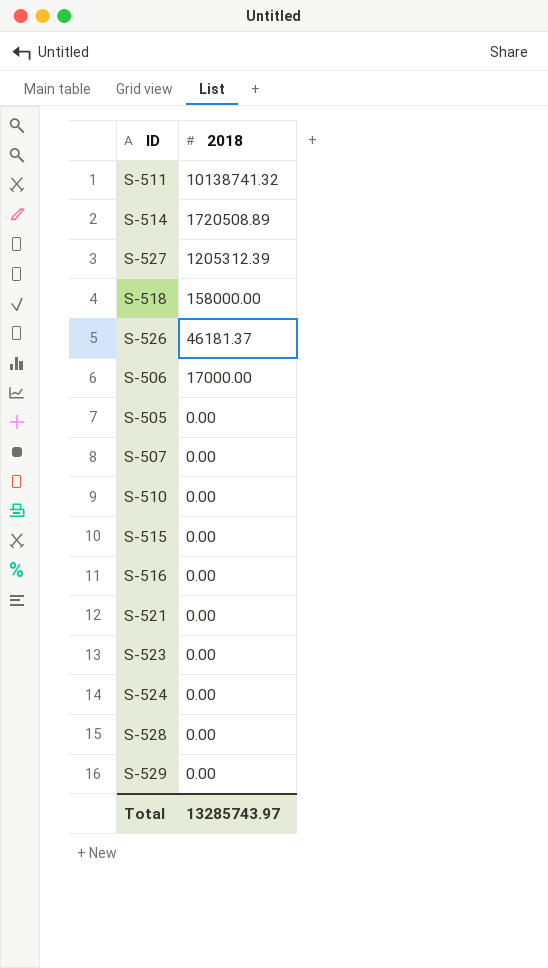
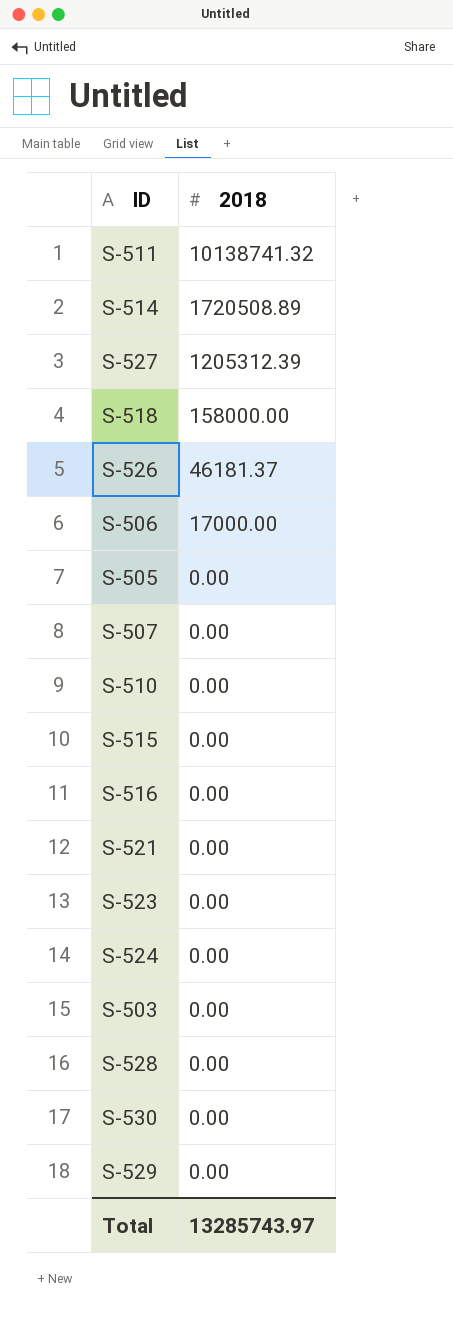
row S-503: none -> 0.00
row S-530: none -> 0.00

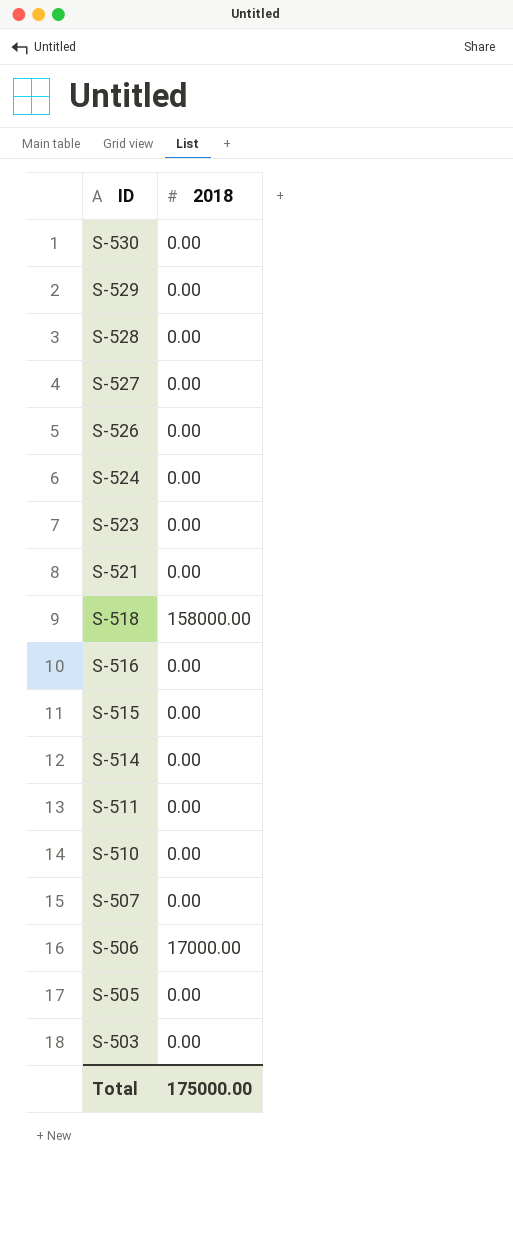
row order: 2018 descending -> ID descending
S-527 | 2018: 1205312.39 -> 0.00
S-526 | 2018: 46181.37 -> 0.00
S-514 | 2018: 1720508.89 -> 0.00
S-511 | 2018: 10138741.32 -> 0.00
Total | 2018: 13285743.97 -> 175000.00

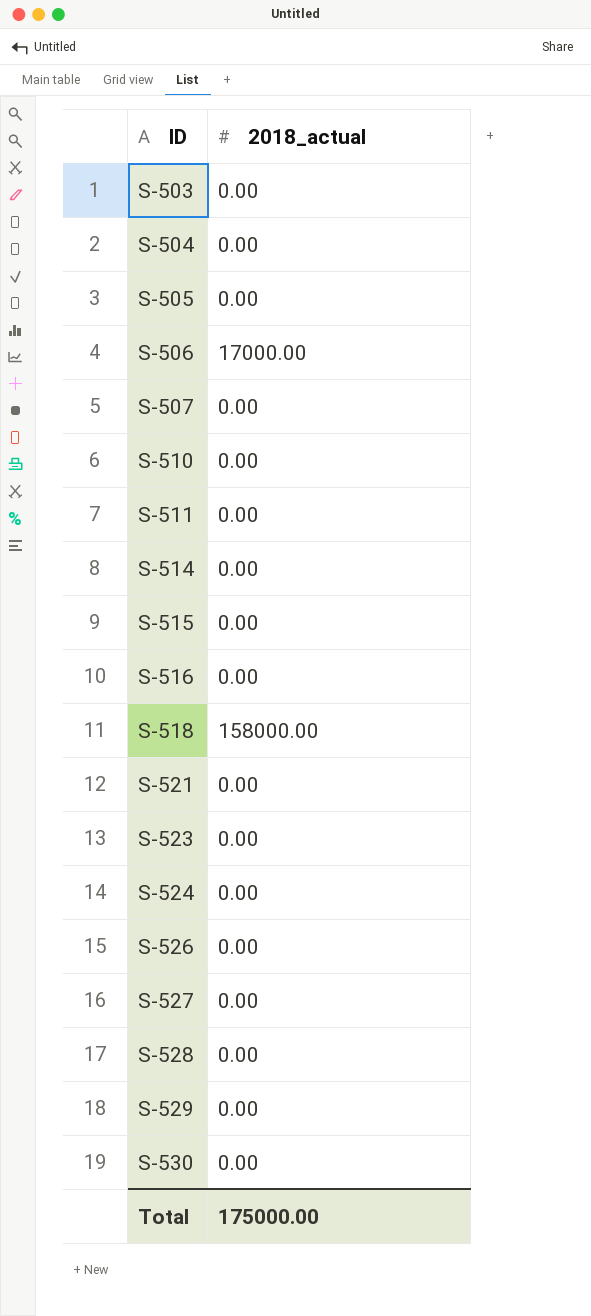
row order: ID descending -> ID ascending
column name: 2018 -> 2018_actual
row S-504: none -> 0.00

